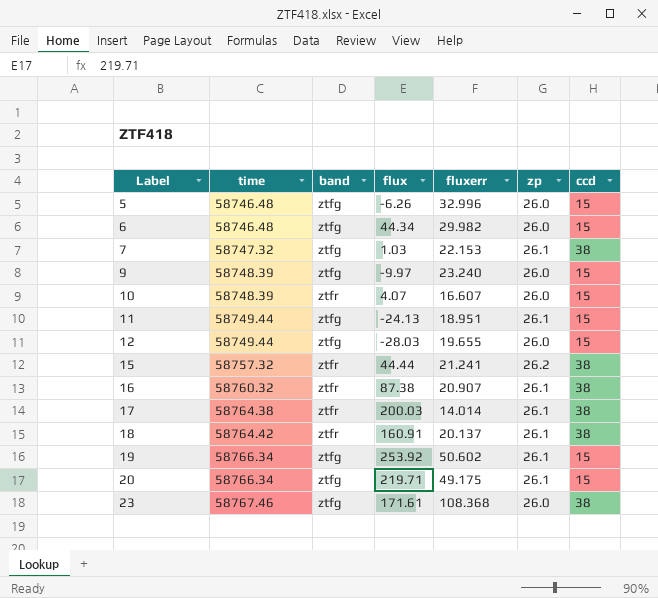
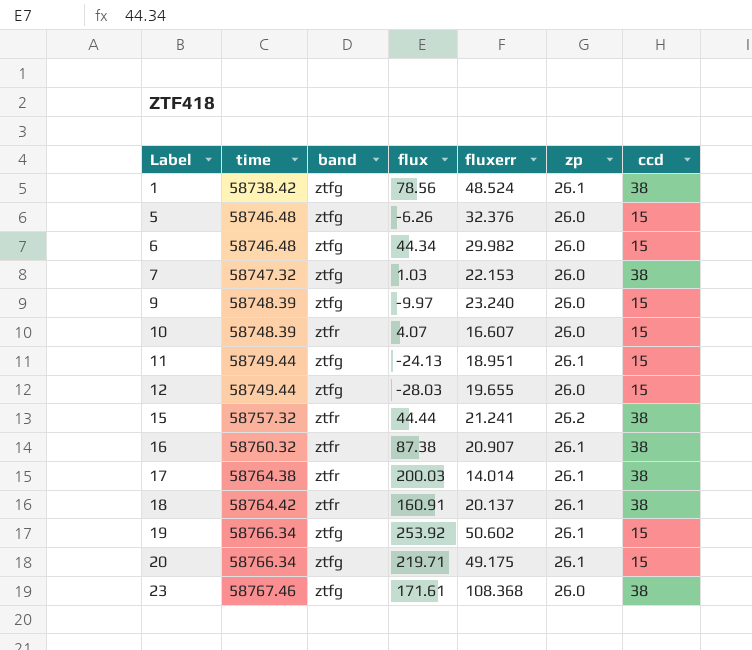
row 1: none -> 58738.42 | ztfg | 78.56 | 48.524 | 26.1 | 38
5 | fluxerr: 32.996 -> 32.376
7 | zp: 26.1 -> 26.0

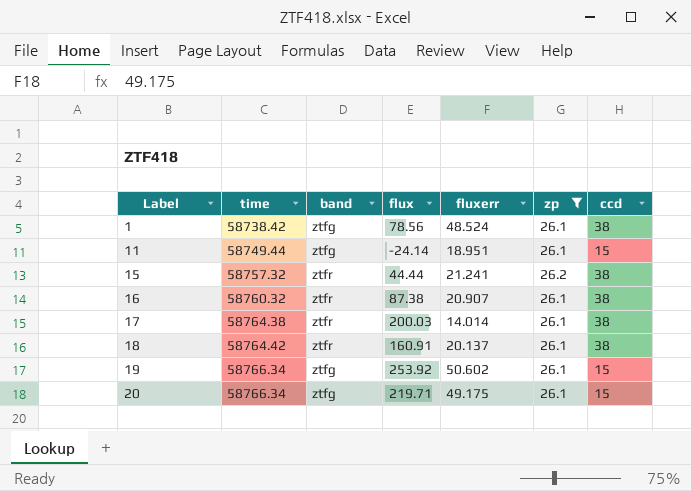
filter: none -> zp != 26.0
11 | flux: -24.13 -> -24.14

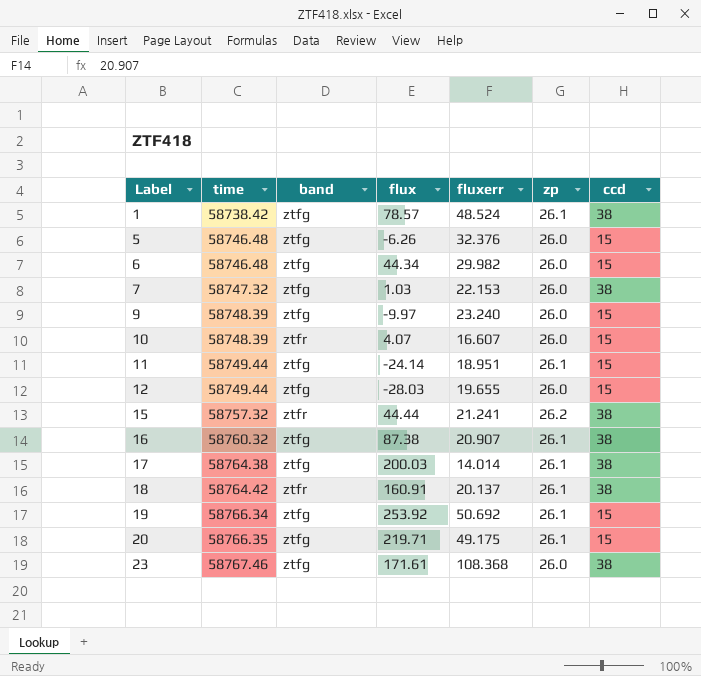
filter: zp != 26.0 -> none
1 | flux: 78.56 -> 78.57
16 | band: ztfr -> ztfg
17 | band: ztfr -> ztfg
19 | fluxerr: 50.602 -> 50.692
20 | time: 58766.34 -> 58766.35

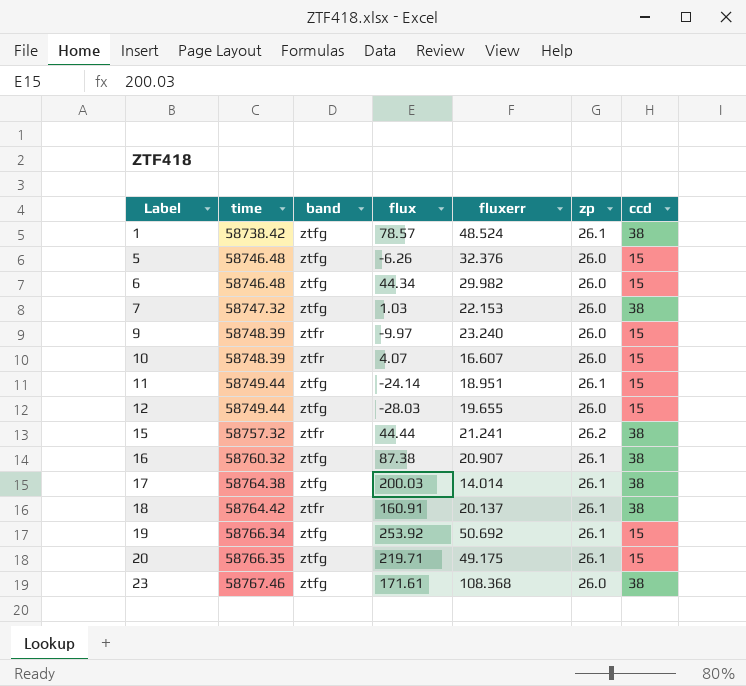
9 | band: ztfg -> ztfr

